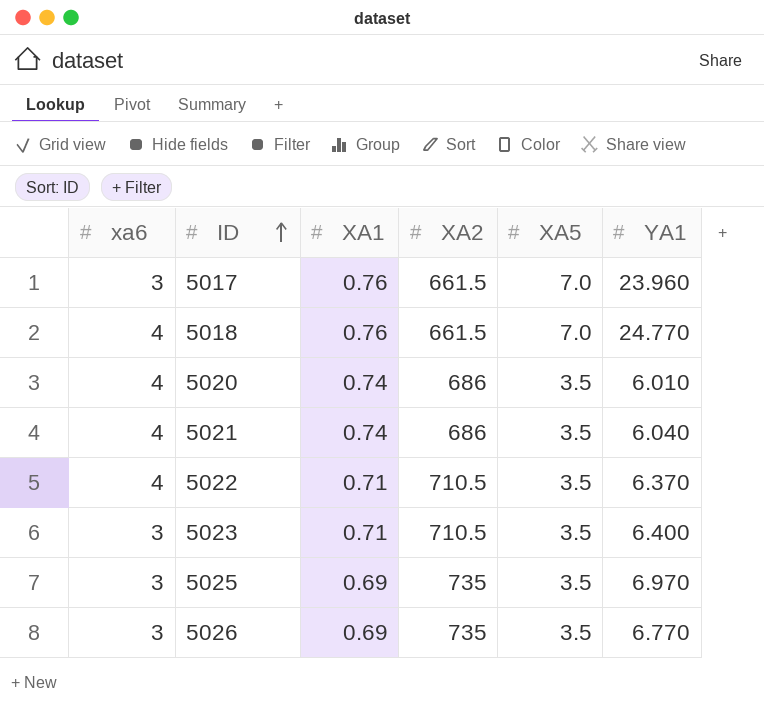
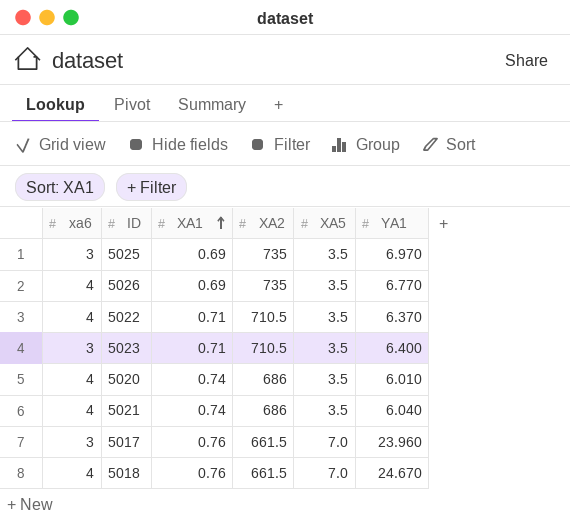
row order: ID ascending -> XA1 ascending
5026 | xa6: 3 -> 4
5018 | YA1: 24.770 -> 24.670

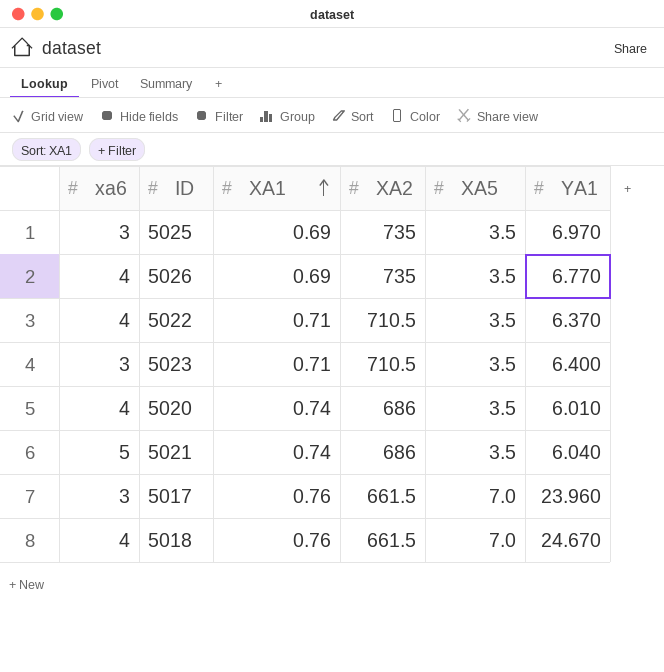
5021 | xa6: 4 -> 5

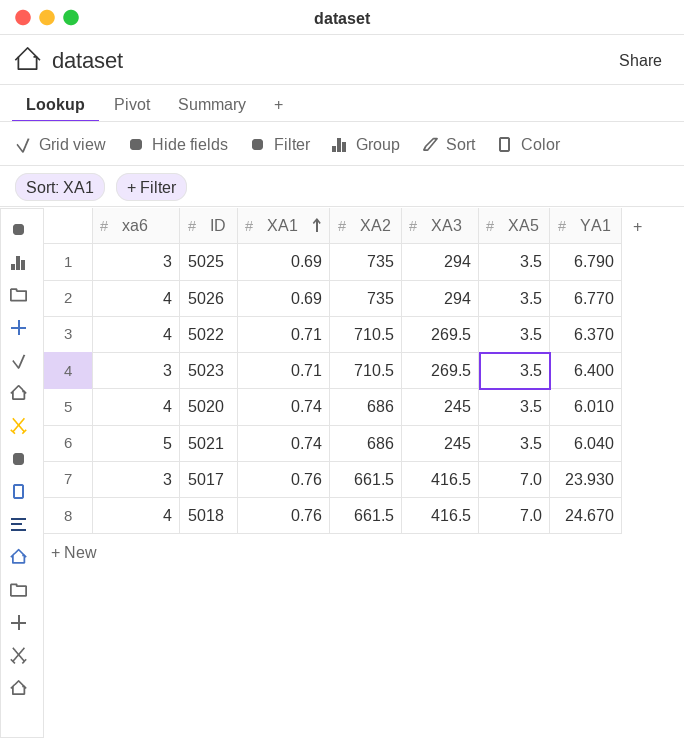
column XA3 | position: none -> 5
5025 | YA1: 6.970 -> 6.790
5017 | YA1: 23.960 -> 23.930

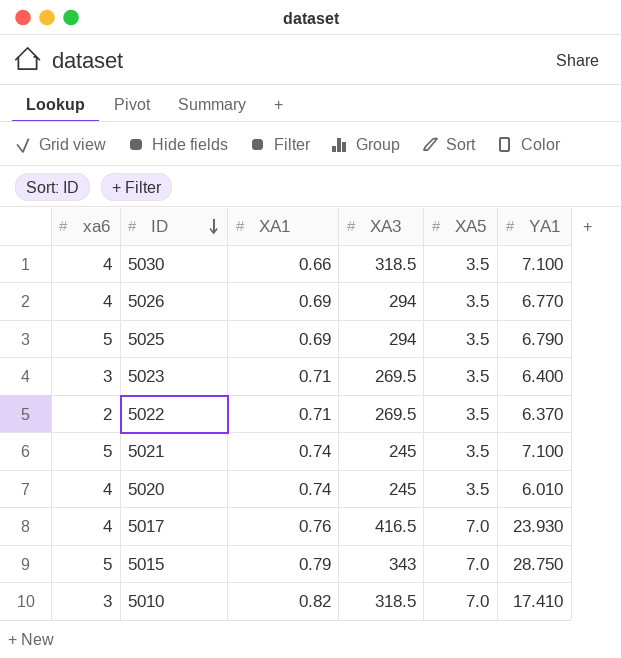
row order: XA1 ascending -> ID descending
column XA2 | position: 4 -> none
row 5018: 4 | 0.76 | 661.5 | 416.5 | 7.0 | 24.670 -> none
row 5030: none -> 4 | 0.66 | 318.5 | 3.5 | 7.100
5025 | xa6: 3 -> 5
5022 | xa6: 4 -> 2
5021 | YA1: 6.040 -> 7.100
5017 | xa6: 3 -> 4
row 5015: none -> 5 | 0.79 | 343 | 7.0 | 28.750
row 5010: none -> 3 | 0.82 | 318.5 | 7.0 | 17.410

